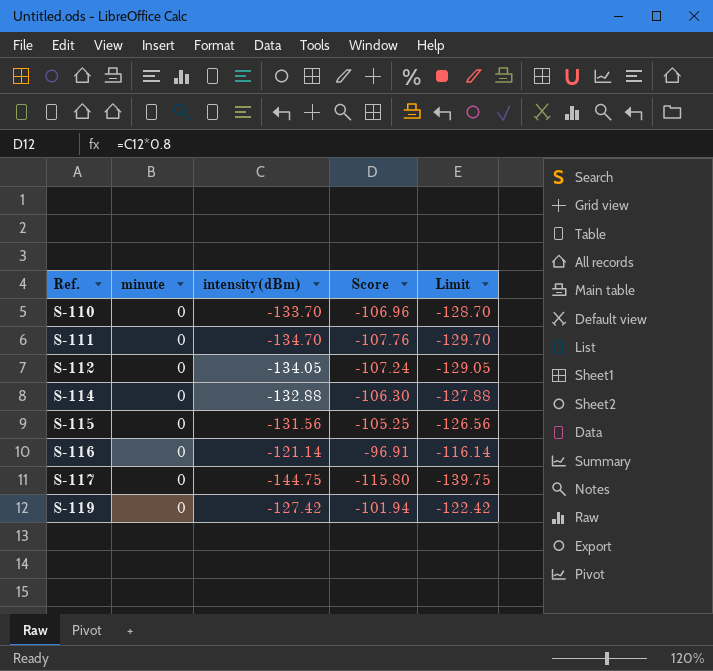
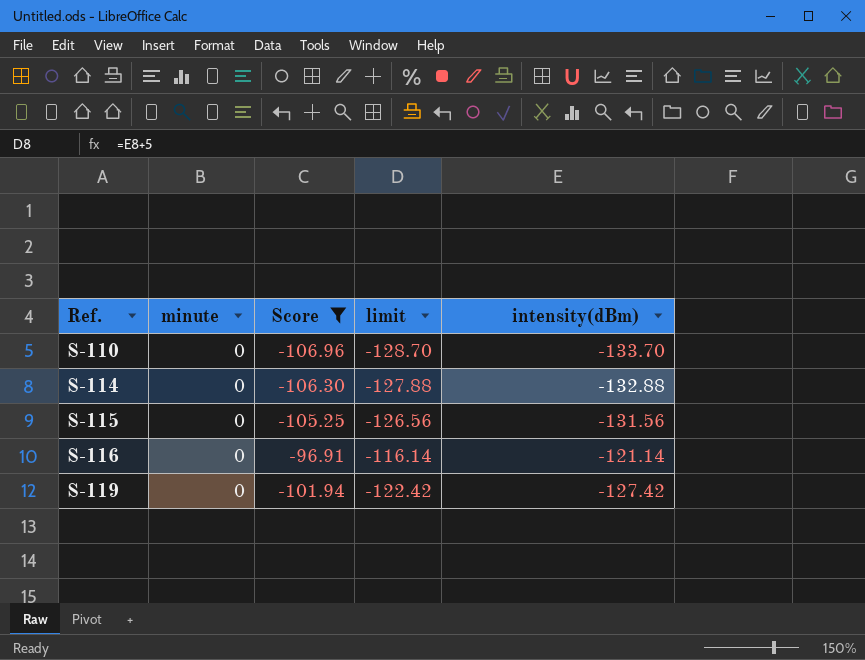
filter: none -> Score >= -106.96
column name: Limit -> limit
column intensity(dBm) | position: 3 -> 5

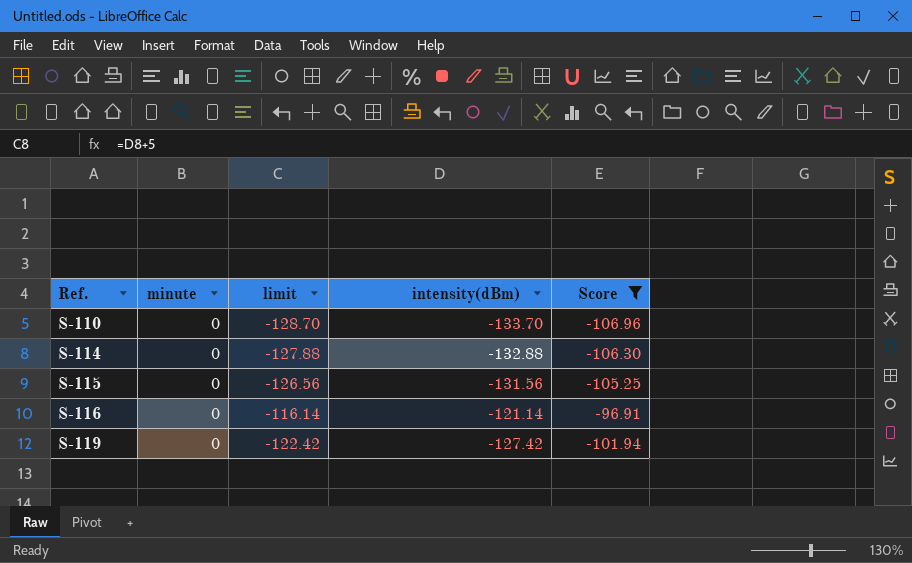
column Score | position: 3 -> 5

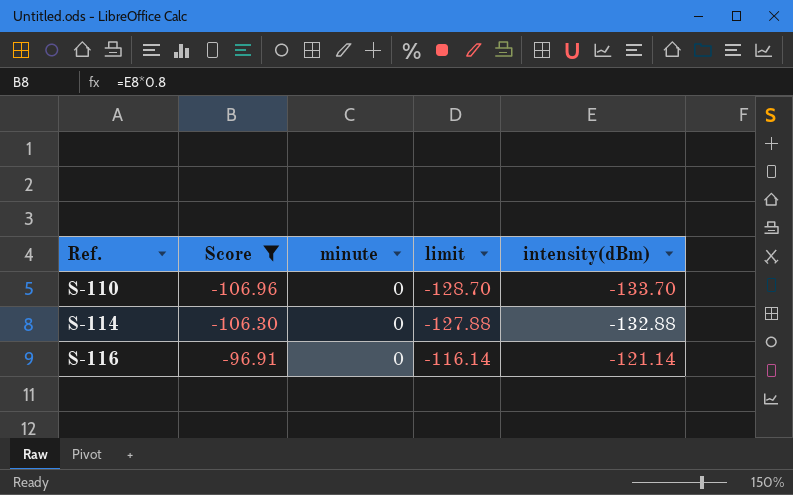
column Score | position: 5 -> 2
row S-115: 0 | -126.56 | -131.56 | -105.25 -> none
row S-119: 0 | -122.42 | -127.42 | -101.94 -> none

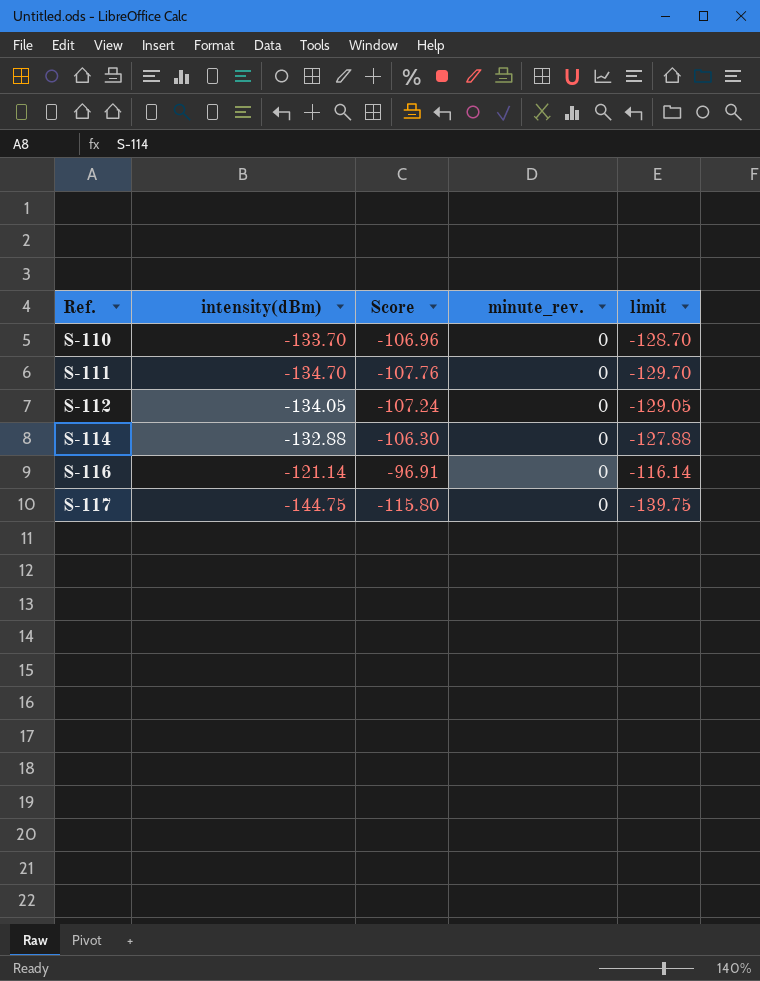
filter: Score >= -106.96 -> none
column intensity(dBm) | position: 5 -> 2
column name: minute -> minute_rev.

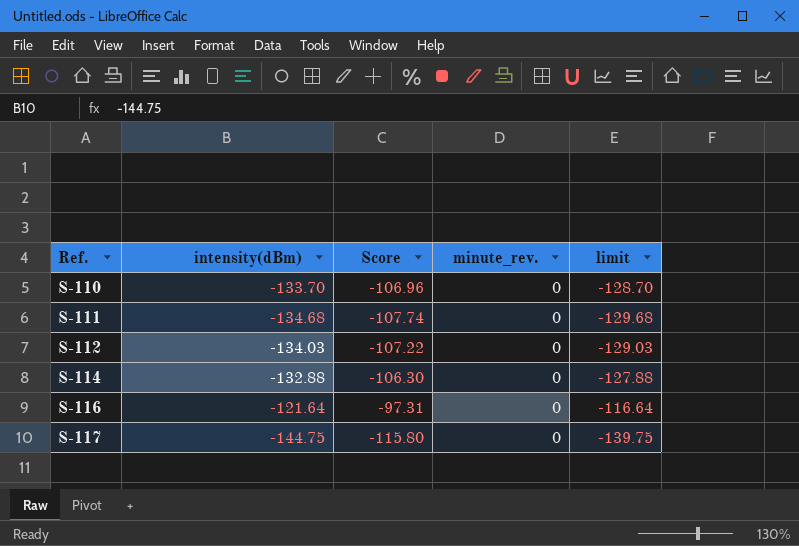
S-111 | intensity(dBm): -134.70 -> -134.68
S-111 | Score: -107.76 -> -107.74
S-111 | limit: -129.70 -> -129.68
S-112 | intensity(dBm): -134.05 -> -134.03
S-112 | Score: -107.24 -> -107.22
S-112 | limit: -129.05 -> -129.03
S-116 | intensity(dBm): -121.14 -> -121.64
S-116 | Score: -96.91 -> -97.31
S-116 | limit: -116.14 -> -116.64

